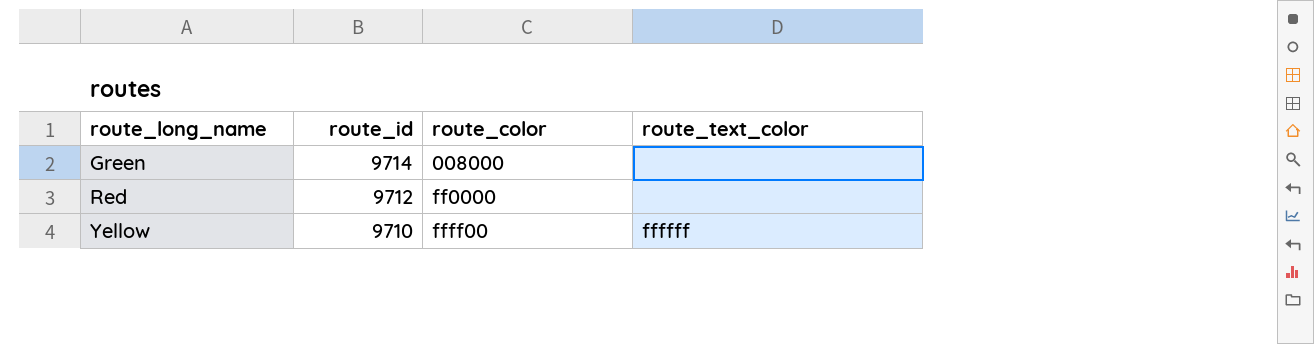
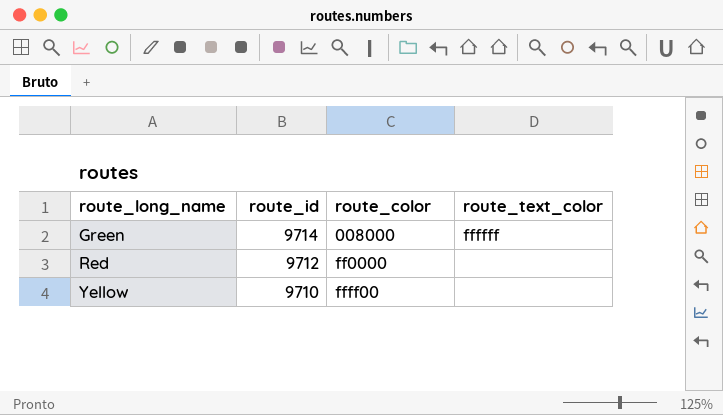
Green | route_text_color: none -> ffffff
Yellow | route_text_color: ffffff -> none

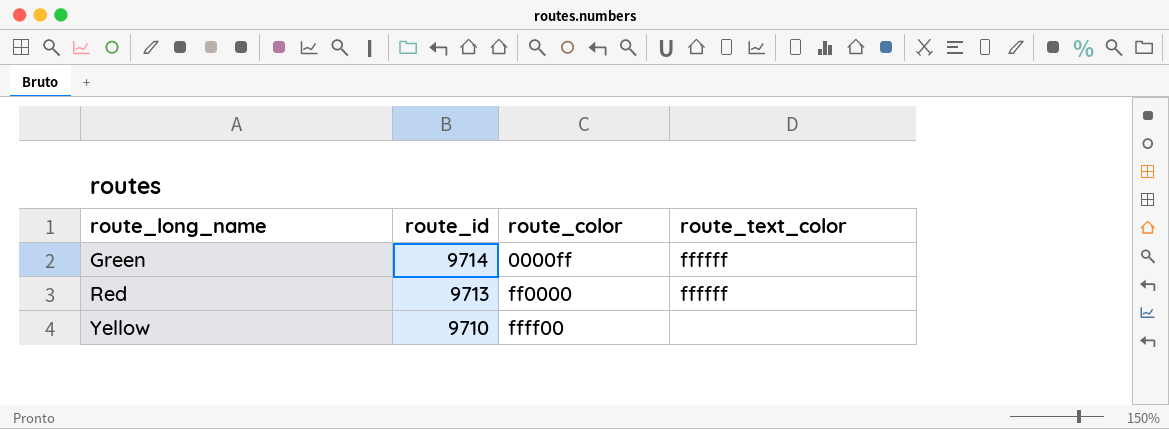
Green | route_color: 008000 -> 0000ff
Red | route_id: 9712 -> 9713
Red | route_text_color: none -> ffffff

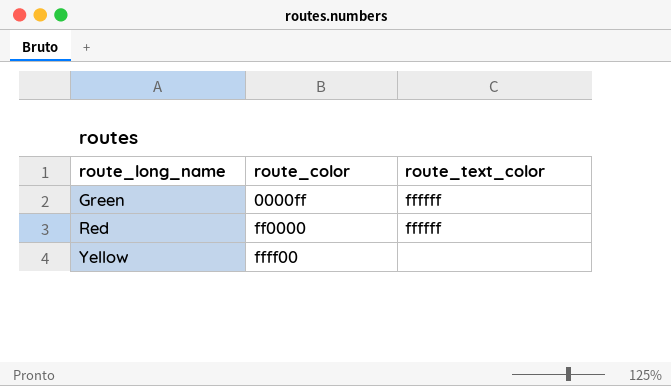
column route_id | position: 2 -> none

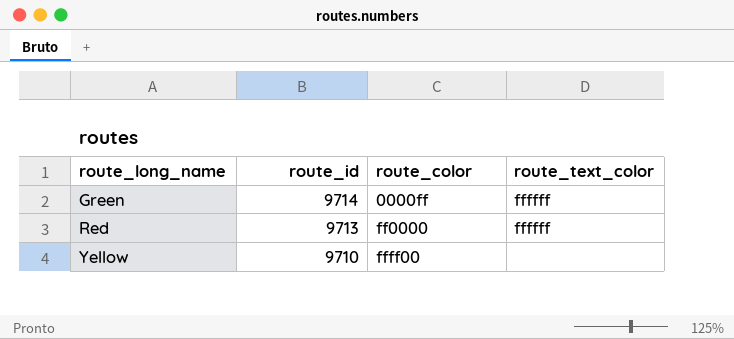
column route_id | position: none -> 2

